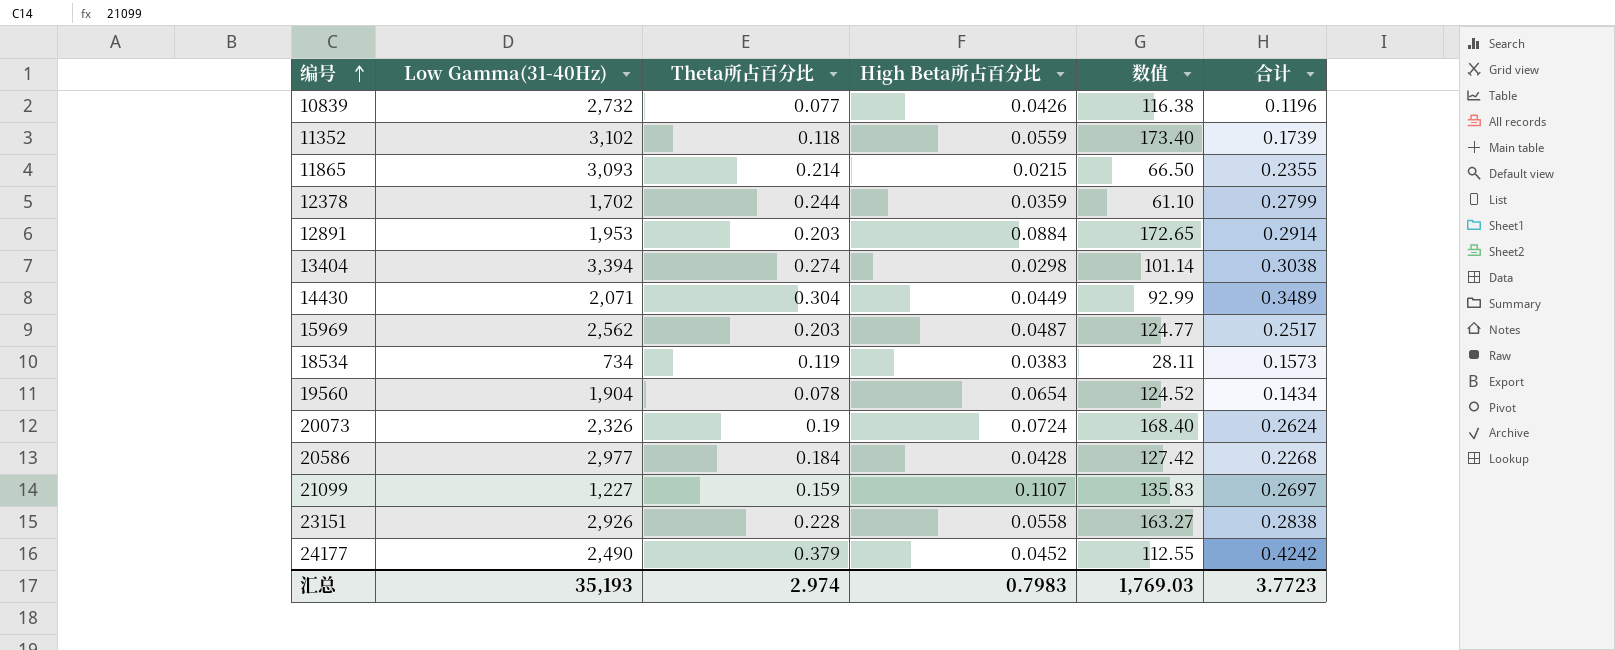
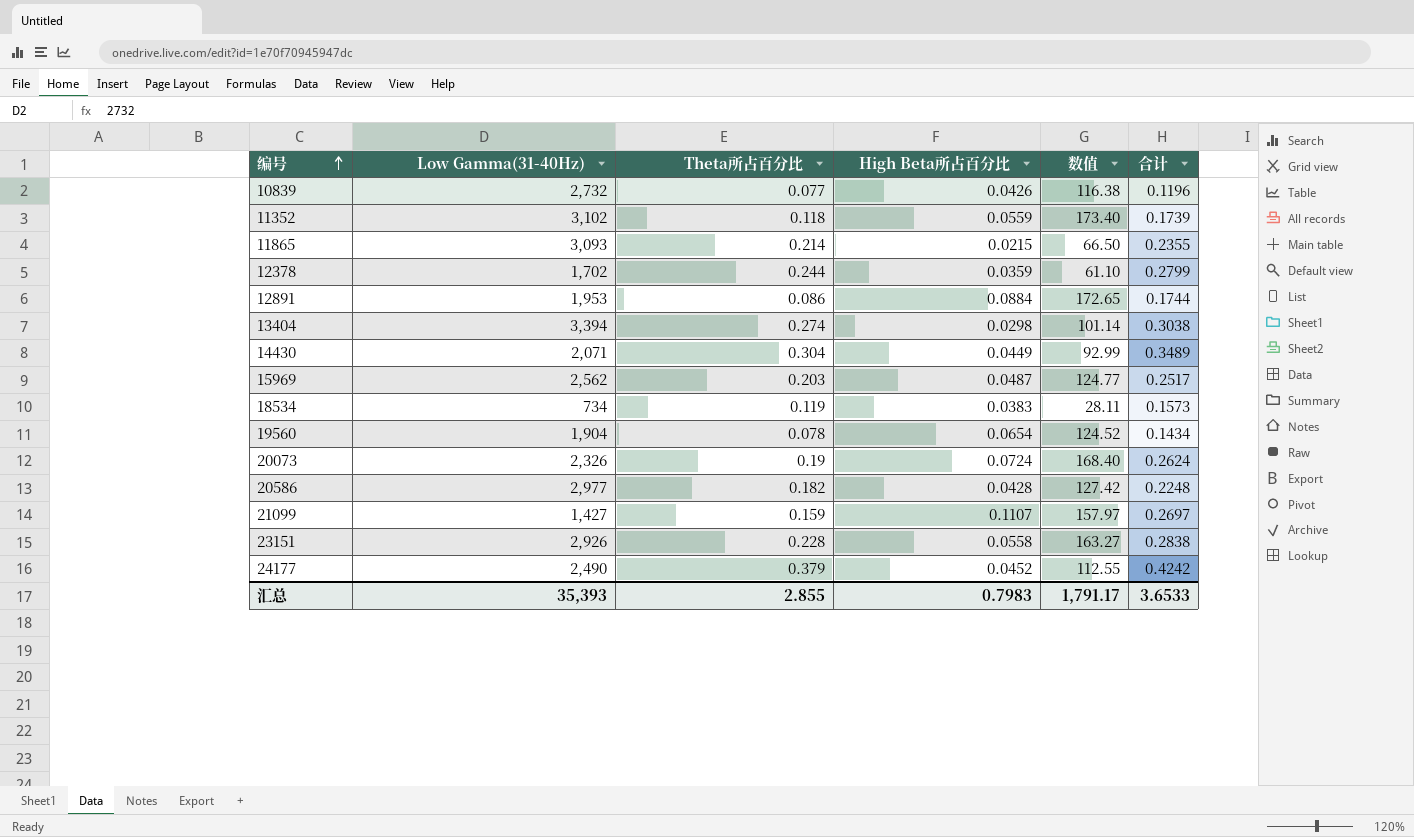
12891 | Theta所占百分比: 0.203 -> 0.086
12891 | 合计: 0.2914 -> 0.1744
20586 | Theta所占百分比: 0.184 -> 0.182
20586 | 合计: 0.2268 -> 0.2248
21099 | Low Gamma(31-40Hz): 1,227 -> 1,427
21099 | 数值: 135.83 -> 157.97
汇总 | Low Gamma(31-40Hz): 35,193 -> 35,393
汇总 | Theta所占百分比: 2.974 -> 2.855
汇总 | 数值: 1,769.03 -> 1,791.17
汇总 | 合计: 3.7723 -> 3.6533

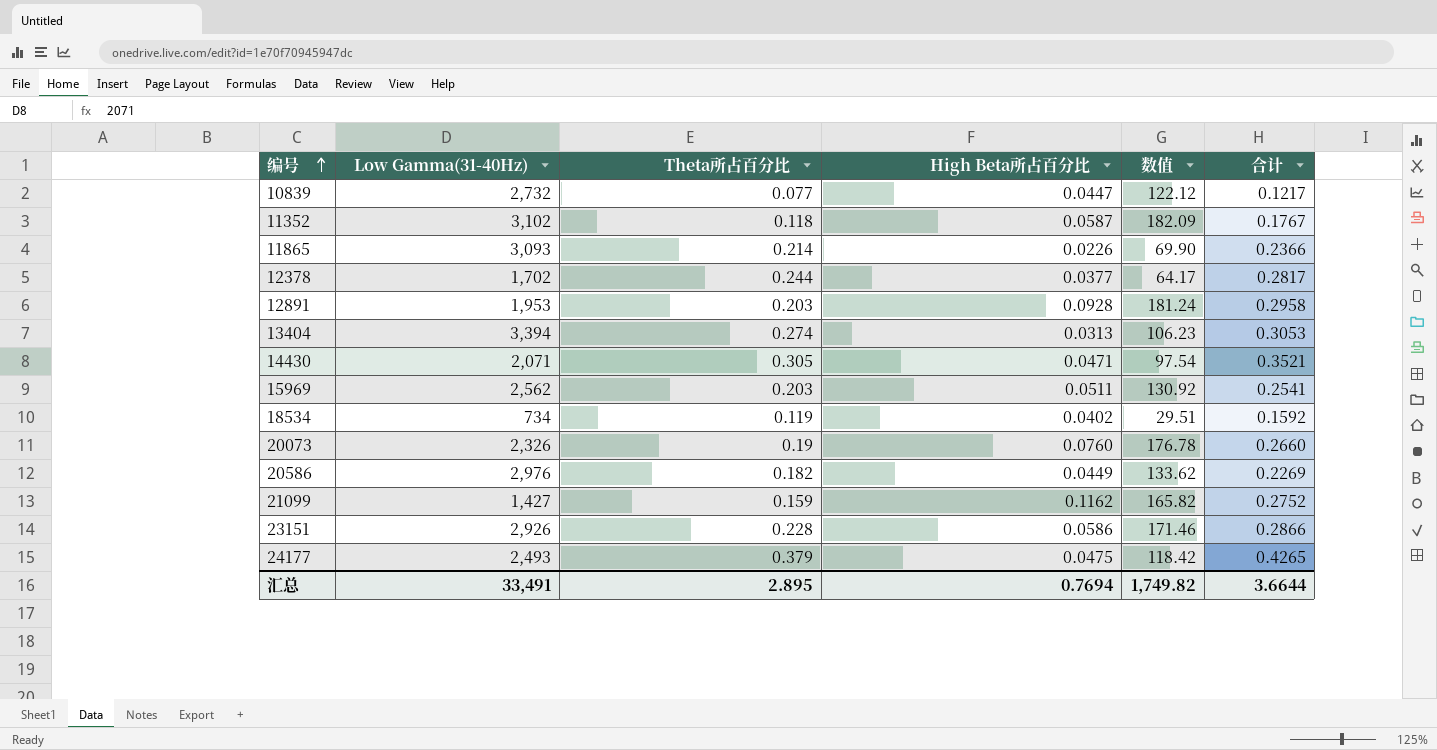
row 19560: 1,904 | 0.078 | 0.0654 | 124.52 | 0.1434 -> none
10839 | High Beta所占百分比: 0.0426 -> 0.0447
10839 | 数值: 116.38 -> 122.12
10839 | 合计: 0.1196 -> 0.1217
11352 | High Beta所占百分比: 0.0559 -> 0.0587
11352 | 数值: 173.40 -> 182.09
11352 | 合计: 0.1739 -> 0.1767
11865 | High Beta所占百分比: 0.0215 -> 0.0226
11865 | 数值: 66.50 -> 69.90
11865 | 合计: 0.2355 -> 0.2366
12378 | High Beta所占百分比: 0.0359 -> 0.0377
12378 | 数值: 61.10 -> 64.17
12378 | 合计: 0.2799 -> 0.2817
12891 | Theta所占百分比: 0.086 -> 0.203
12891 | High Beta所占百分比: 0.0884 -> 0.0928
12891 | 数值: 172.65 -> 181.24
12891 | 合计: 0.1744 -> 0.2958
13404 | High Beta所占百分比: 0.0298 -> 0.0313
13404 | 数值: 101.14 -> 106.23
13404 | 合计: 0.3038 -> 0.3053
14430 | Theta所占百分比: 0.304 -> 0.305
14430 | High Beta所占百分比: 0.0449 -> 0.0471
14430 | 数值: 92.99 -> 97.54
14430 | 合计: 0.3489 -> 0.3521
15969 | High Beta所占百分比: 0.0487 -> 0.0511
15969 | 数值: 124.77 -> 130.92
15969 | 合计: 0.2517 -> 0.2541
18534 | High Beta所占百分比: 0.0383 -> 0.0402
18534 | 数值: 28.11 -> 29.51
18534 | 合计: 0.1573 -> 0.1592
20073 | High Beta所占百分比: 0.0724 -> 0.0760
20073 | 数值: 168.40 -> 176.78
20073 | 合计: 0.2624 -> 0.2660
20586 | Low Gamma(31-40Hz): 2,977 -> 2,976
20586 | High Beta所占百分比: 0.0428 -> 0.0449
20586 | 数值: 127.42 -> 133.62
20586 | 合计: 0.2248 -> 0.2269
21099 | High Beta所占百分比: 0.1107 -> 0.1162
21099 | 数值: 157.97 -> 165.82
21099 | 合计: 0.2697 -> 0.2752
23151 | High Beta所占百分比: 0.0558 -> 0.0586
23151 | 数值: 163.27 -> 171.46
23151 | 合计: 0.2838 -> 0.2866
24177 | Low Gamma(31-40Hz): 2,490 -> 2,493
24177 | High Beta所占百分比: 0.0452 -> 0.0475
24177 | 数值: 112.55 -> 118.42
24177 | 合计: 0.4242 -> 0.4265
汇总 | Low Gamma(31-40Hz): 35,393 -> 33,491
汇总 | Theta所占百分比: 2.855 -> 2.895
汇总 | High Beta所占百分比: 0.7983 -> 0.7694
汇总 | 数值: 1,791.17 -> 1,749.82
汇总 | 合计: 3.6533 -> 3.6644

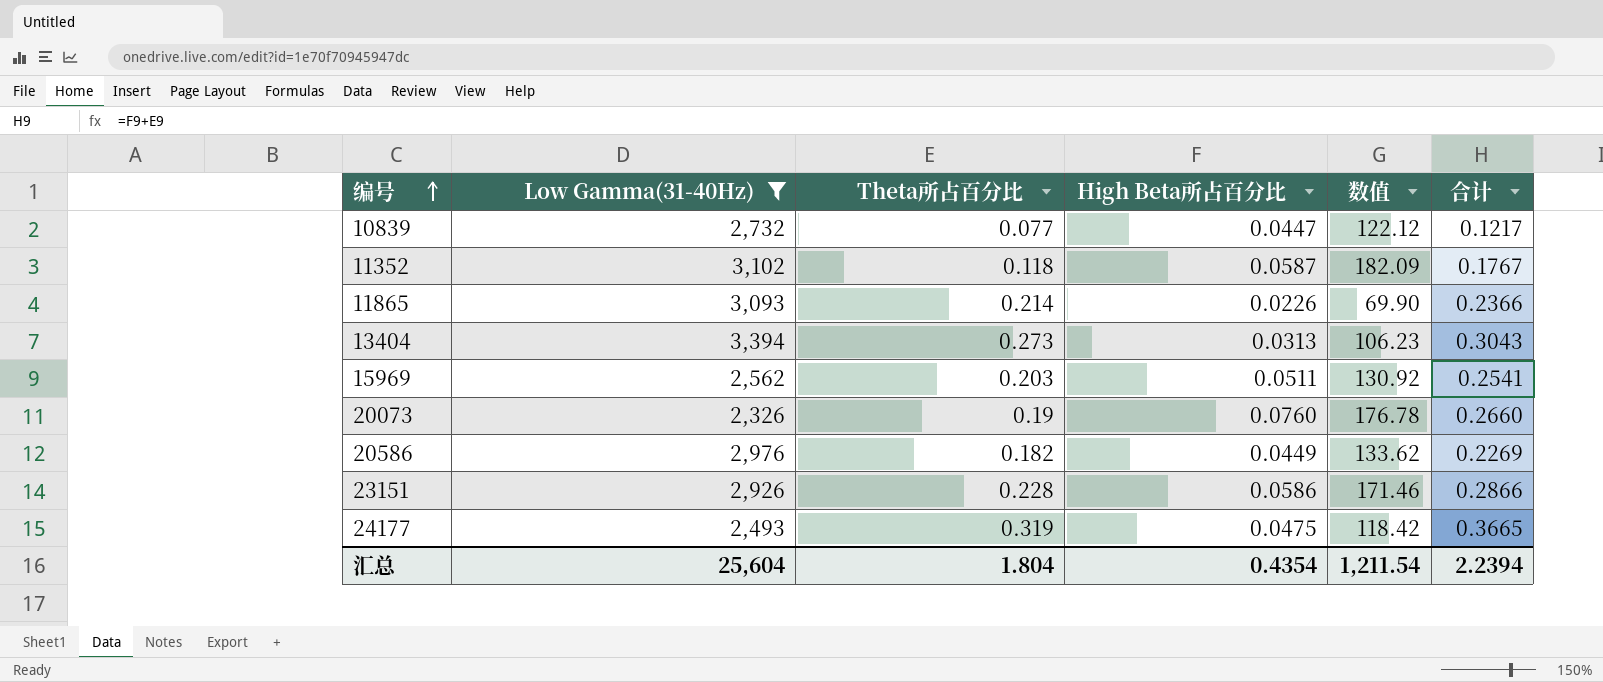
filter: none -> Low Gamma(31-40Hz) >= 2,326
13404 | Theta所占百分比: 0.274 -> 0.273
13404 | 合计: 0.3053 -> 0.3043
24177 | Theta所占百分比: 0.379 -> 0.319
24177 | 合计: 0.4265 -> 0.3665
汇总 | Low Gamma(31-40Hz): 33,491 -> 25,604
汇总 | Theta所占百分比: 2.895 -> 1.804
汇总 | High Beta所占百分比: 0.7694 -> 0.4354
汇总 | 数值: 1,749.82 -> 1,211.54
汇总 | 合计: 3.6644 -> 2.2394

